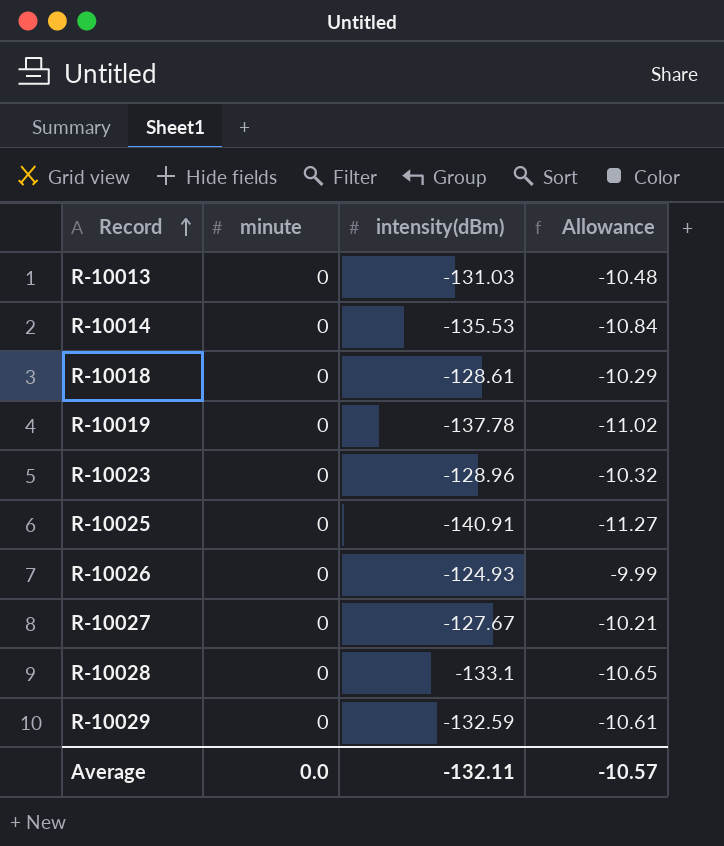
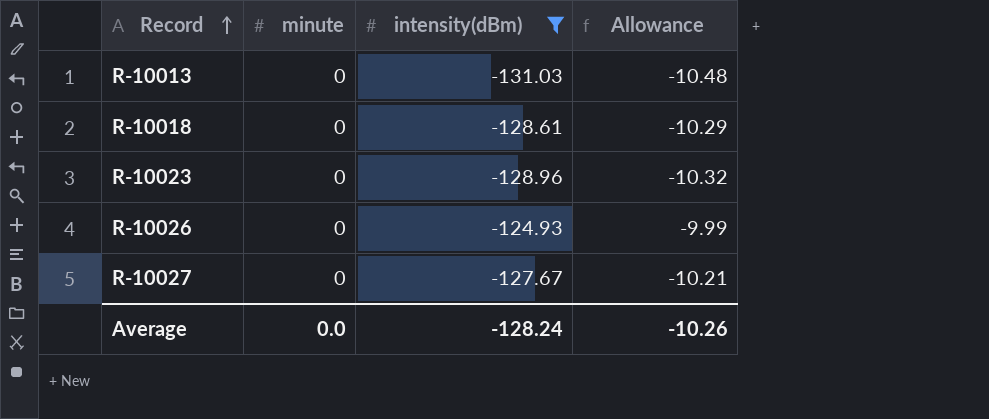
filter: none -> intensity(dBm) >= -131.03
Average | intensity(dBm): -132.11 -> -128.24
Average | Allowance: -10.57 -> -10.26

